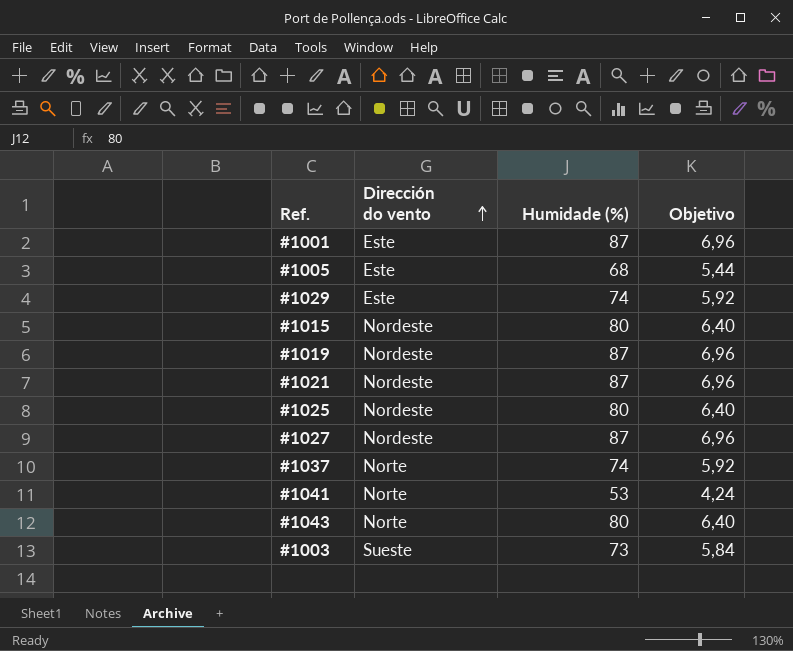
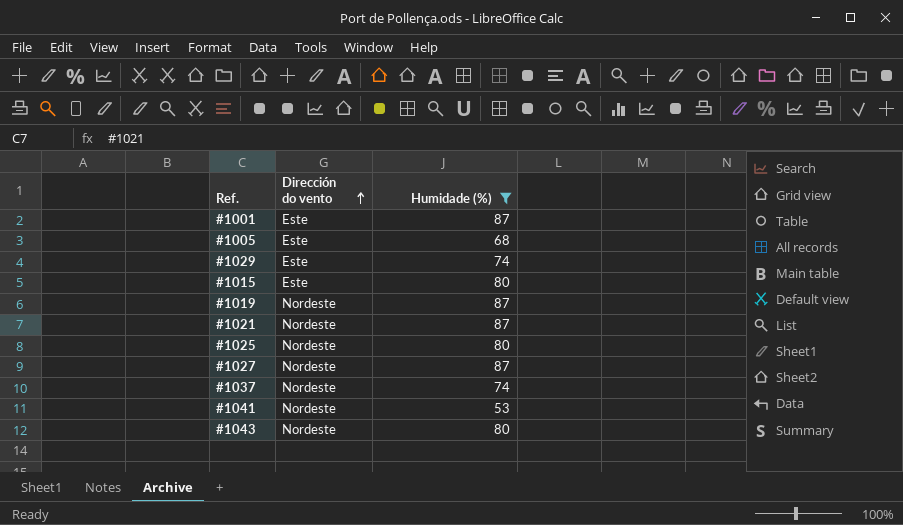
filter: none -> Humidade (%) != 73
column Objetivo | formula: [Humidade (%)] * 0,08 -> none
#1015 | Dirección do vento: Nordeste -> Este
#1037 | Dirección do vento: Norte -> Nordeste
#1041 | Dirección do vento: Norte -> Nordeste
#1043 | Dirección do vento: Norte -> Nordeste

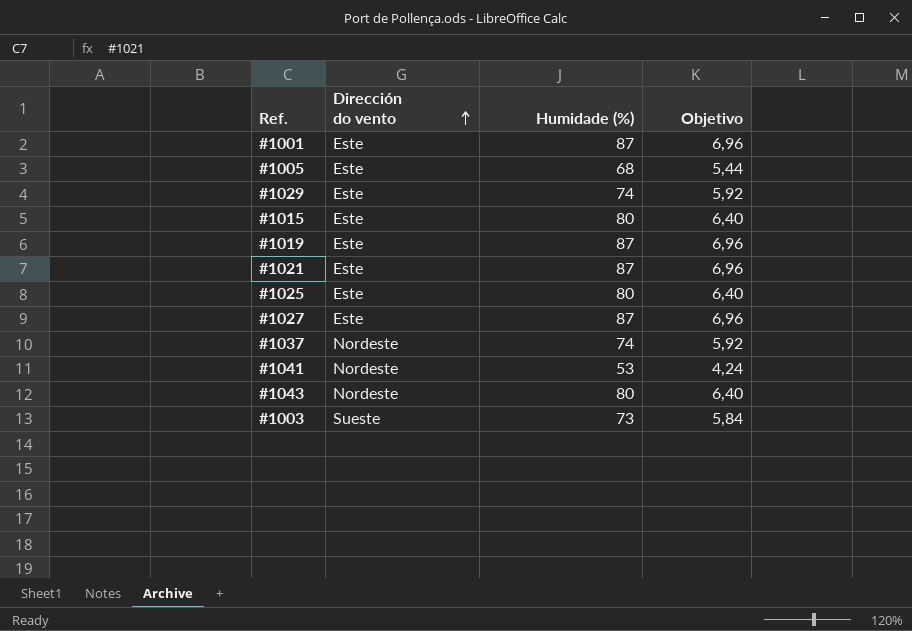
filter: Humidade (%) != 73 -> none
column Objetivo | formula: none -> [Humidade (%)] * 0,08
#1019 | Dirección do vento: Nordeste -> Este
#1021 | Dirección do vento: Nordeste -> Este
#1025 | Dirección do vento: Nordeste -> Este
#1027 | Dirección do vento: Nordeste -> Este

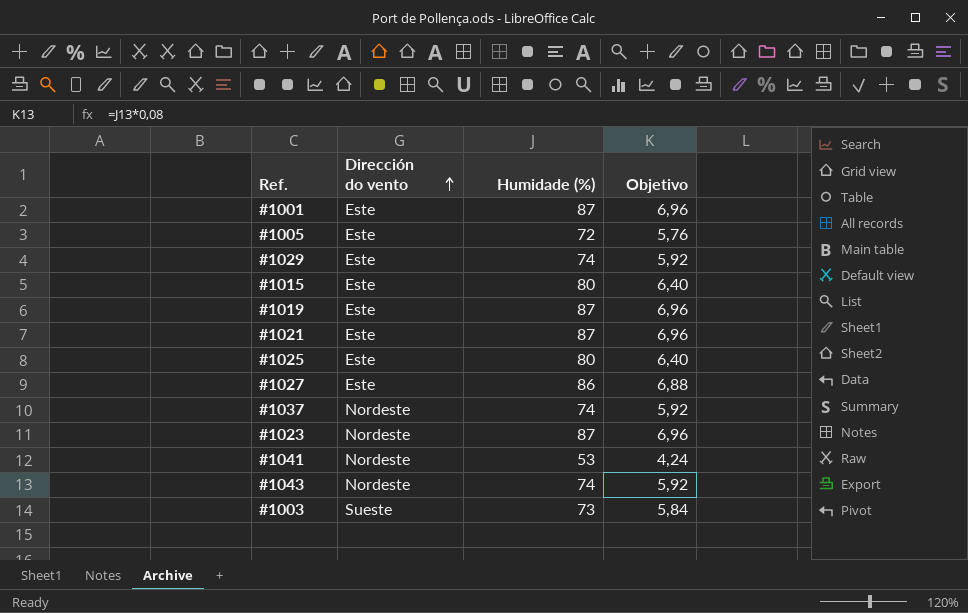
#1005 | Humidade (%): 68 -> 72
#1005 | Objetivo: 5,44 -> 5,76
#1027 | Humidade (%): 87 -> 86
#1027 | Objetivo: 6,96 -> 6,88
row #1023: none -> Nordeste | 87 | 6,96
#1043 | Humidade (%): 80 -> 74
#1043 | Objetivo: 6,40 -> 5,92

